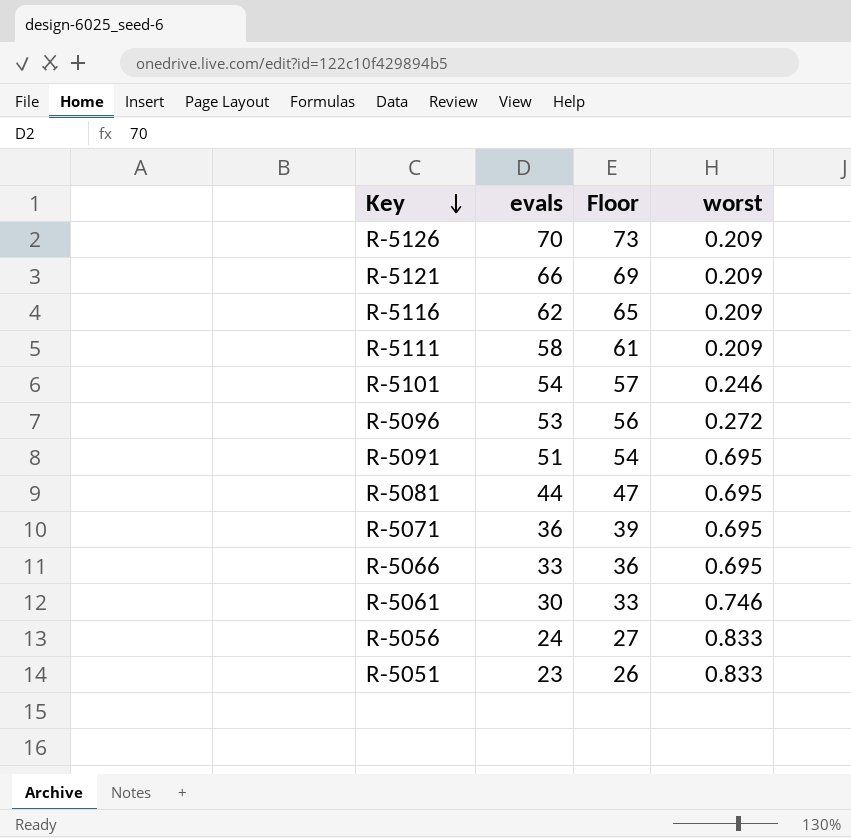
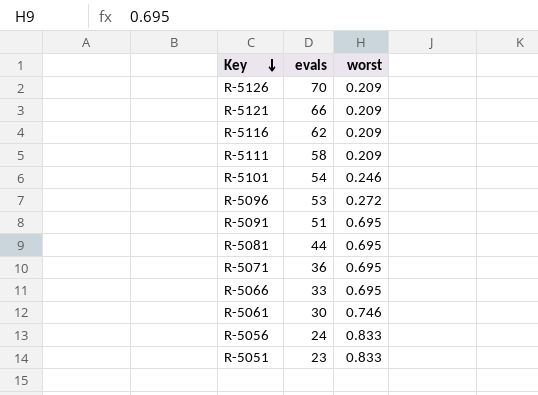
column Floor | formula: [evals] + 3 -> none

